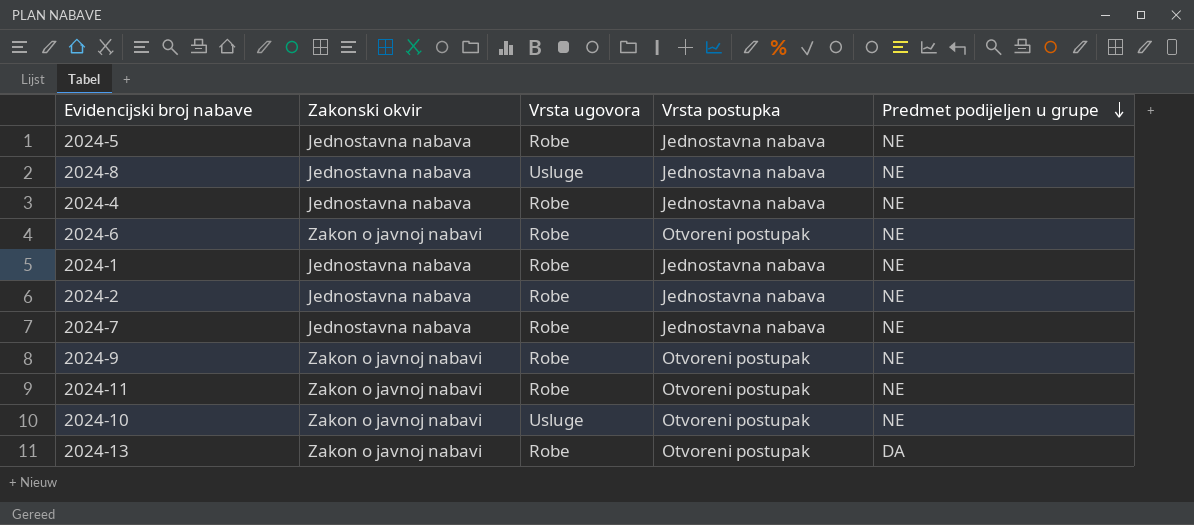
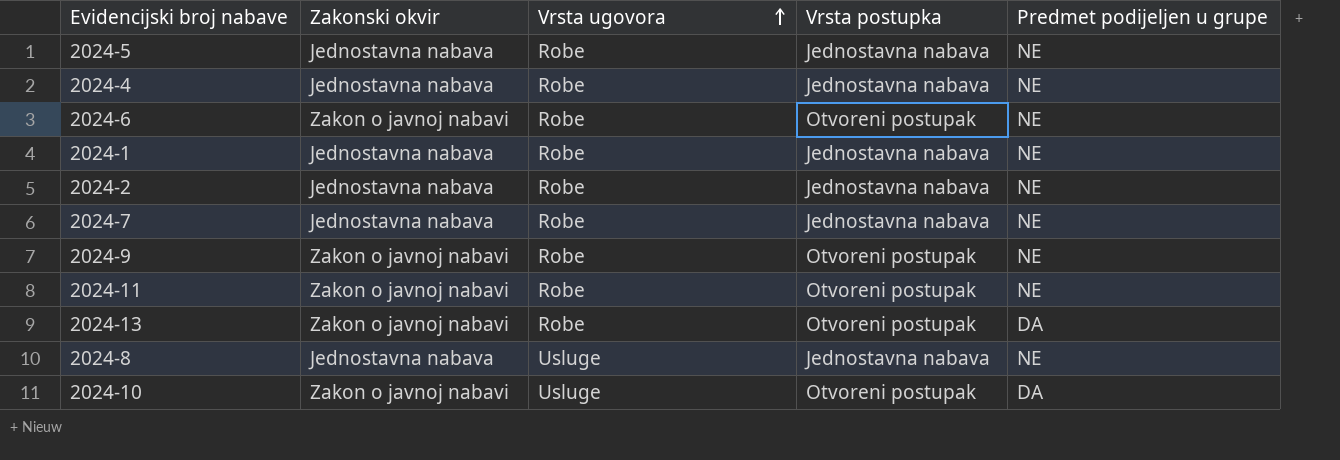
row order: Predmet podijeljen u grupe descending -> Vrsta ugovora ascending
2024-10 | Predmet podijeljen u grupe: NE -> DA

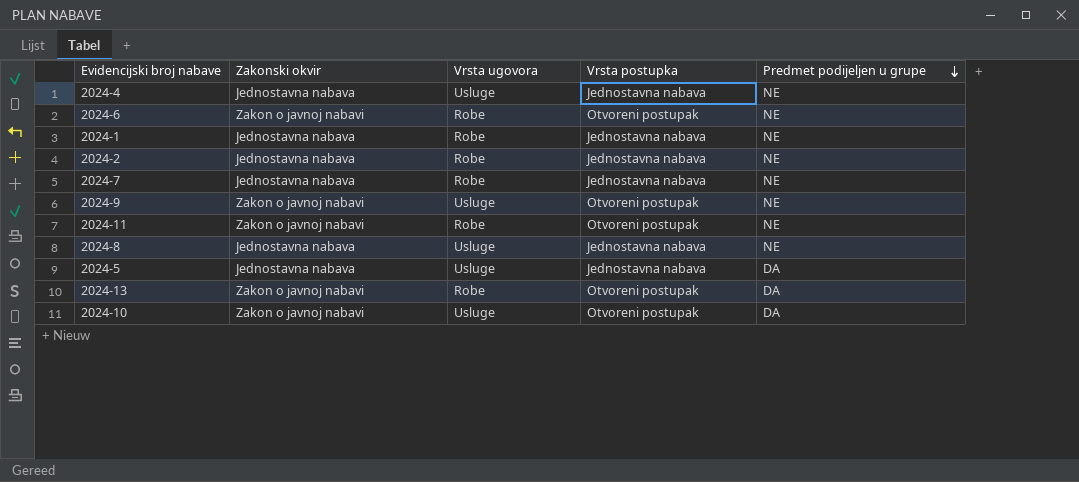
row order: Vrsta ugovora ascending -> Predmet podijeljen u grupe descending
2024-4 | Vrsta ugovora: Robe -> Usluge
2024-9 | Vrsta ugovora: Robe -> Usluge
2024-5 | Vrsta ugovora: Robe -> Usluge
2024-5 | Predmet podijeljen u grupe: NE -> DA

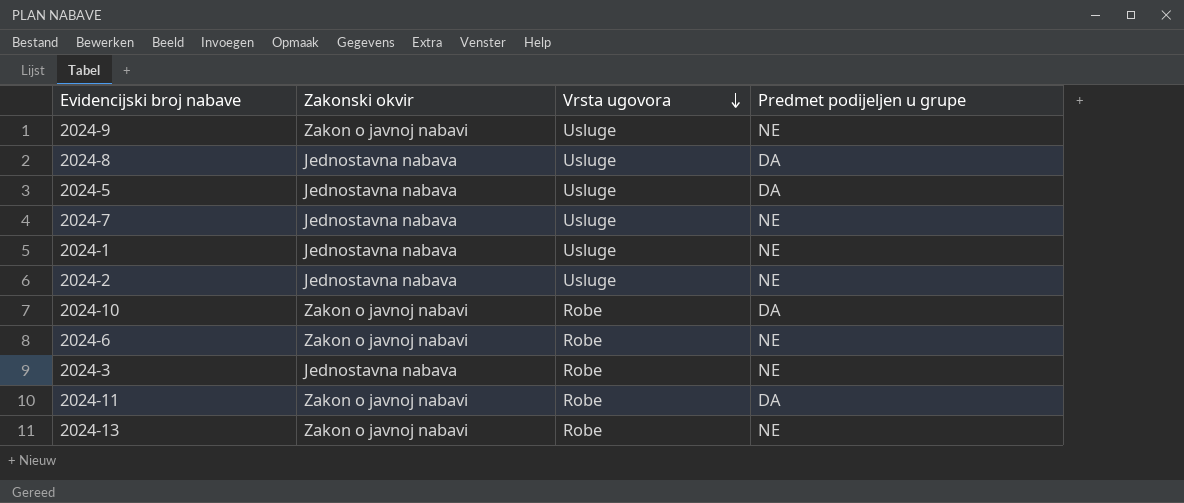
row order: Predmet podijeljen u grupe descending -> Vrsta ugovora descending
column Vrsta postupka | position: 4 -> none
row 2024-4: Jednostavna nabava | Usluge | Jednostavna nabava | NE -> none
2024-8 | Predmet podijeljen u grupe: NE -> DA
2024-7 | Vrsta ugovora: Robe -> Usluge
2024-1 | Vrsta ugovora: Robe -> Usluge
2024-2 | Vrsta ugovora: Robe -> Usluge
2024-10 | Vrsta ugovora: Usluge -> Robe
row 2024-3: none -> Jednostavna nabava | Robe | NE
2024-11 | Predmet podijeljen u grupe: NE -> DA
2024-13 | Predmet podijeljen u grupe: DA -> NE

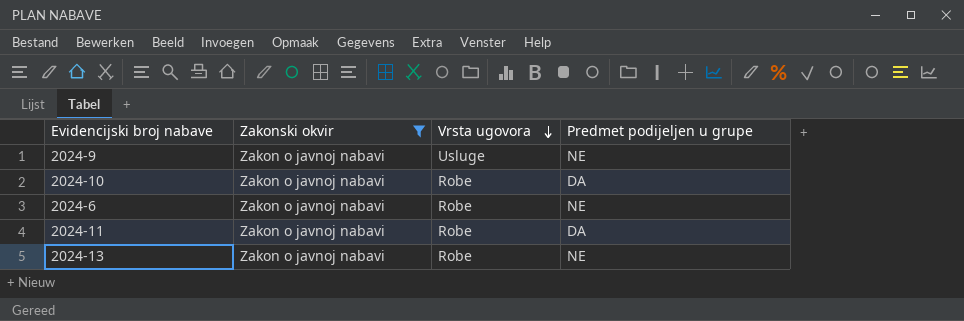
filter: none -> Zakonski okvir = Zakon o javnoj nabavi

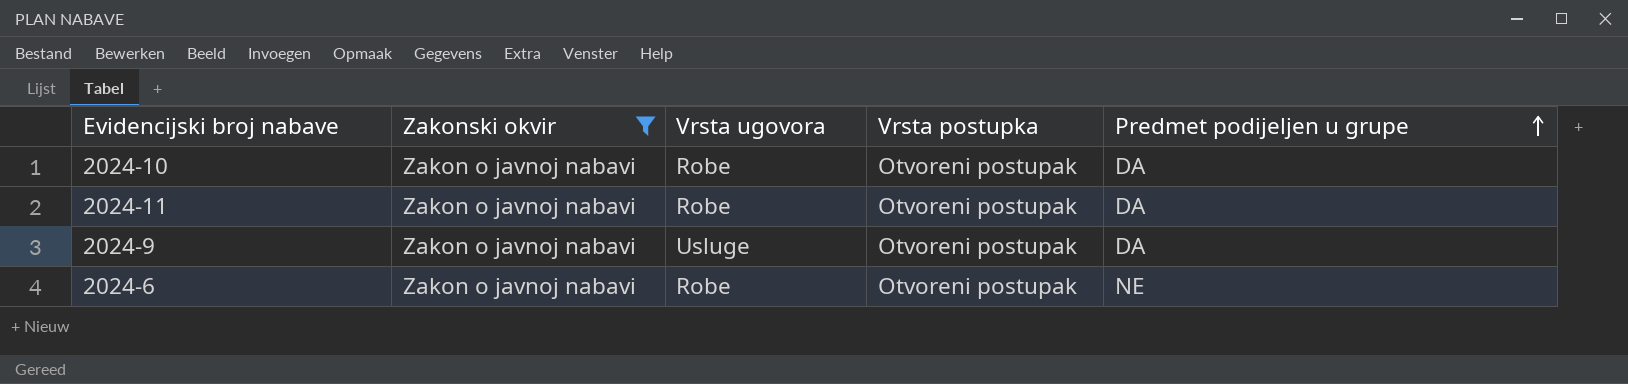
row order: Vrsta ugovora descending -> Predmet podijeljen u grupe ascending
column Vrsta postupka | position: none -> 4
row 2024-13: Zakon o javnoj nabavi | Robe | NE -> none
2024-9 | Predmet podijeljen u grupe: NE -> DA

